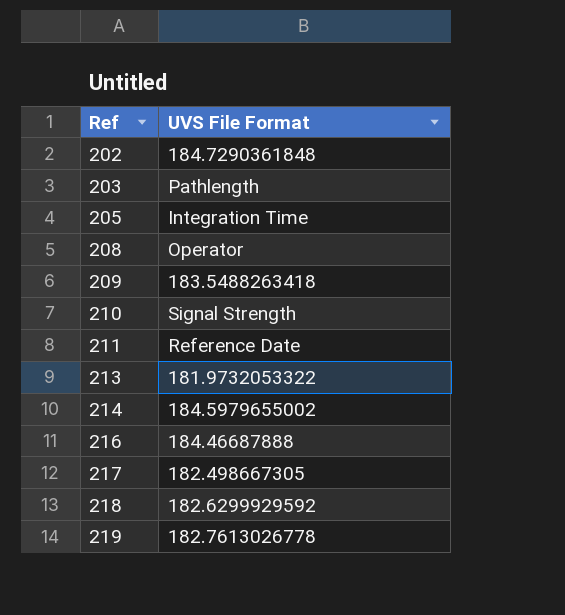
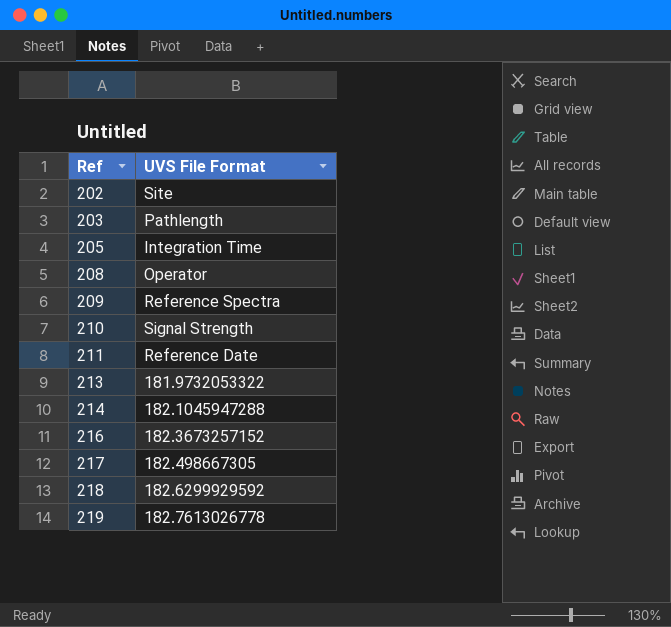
202 | UVS File Format: 184.7290361848 -> Site
209 | UVS File Format: 183.5488263418 -> Reference Spectra
214 | UVS File Format: 184.5979655002 -> 182.1045947288
216 | UVS File Format: 184.46687888 -> 182.3673257152

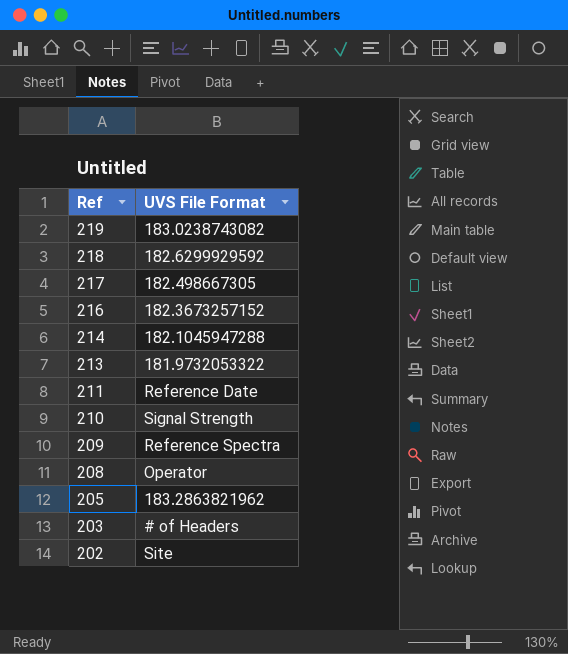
row order: Ref ascending -> Ref descending
219 | UVS File Format: 182.7613026778 -> 183.0238743082
205 | UVS File Format: Integration Time -> 183.2863821962
203 | UVS File Format: Pathlength -> # of Headers

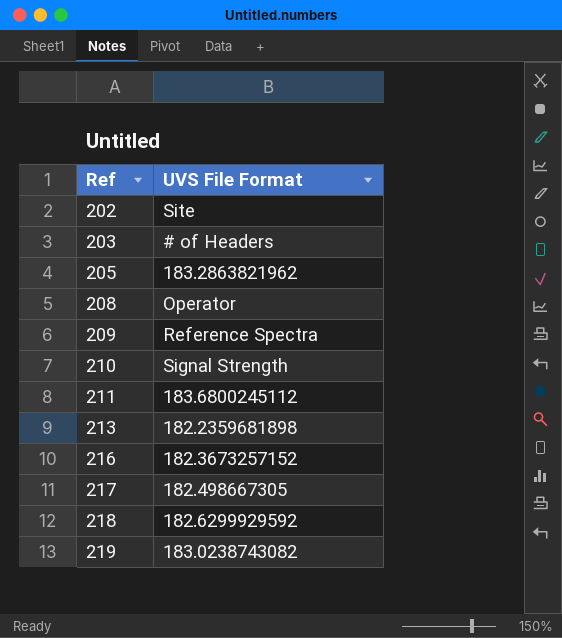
row order: Ref descending -> Ref ascending
row 214: 182.1045947288 -> none
211 | UVS File Format: Reference Date -> 183.6800245112
213 | UVS File Format: 181.9732053322 -> 182.2359681898

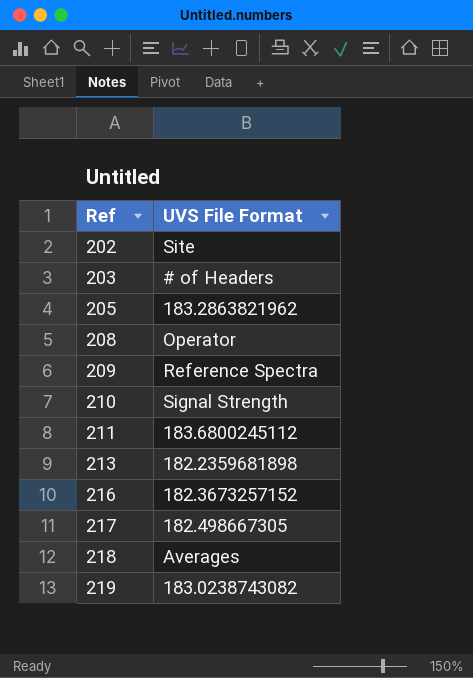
218 | UVS File Format: 182.6299929592 -> Averages

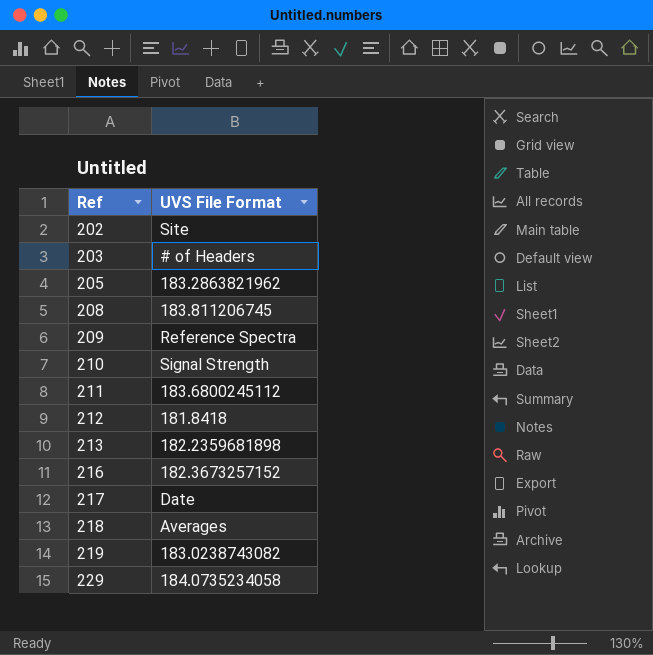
208 | UVS File Format: Operator -> 183.811206745
row 212: none -> 181.8418
217 | UVS File Format: 182.498667305 -> Date
row 229: none -> 184.0735234058

